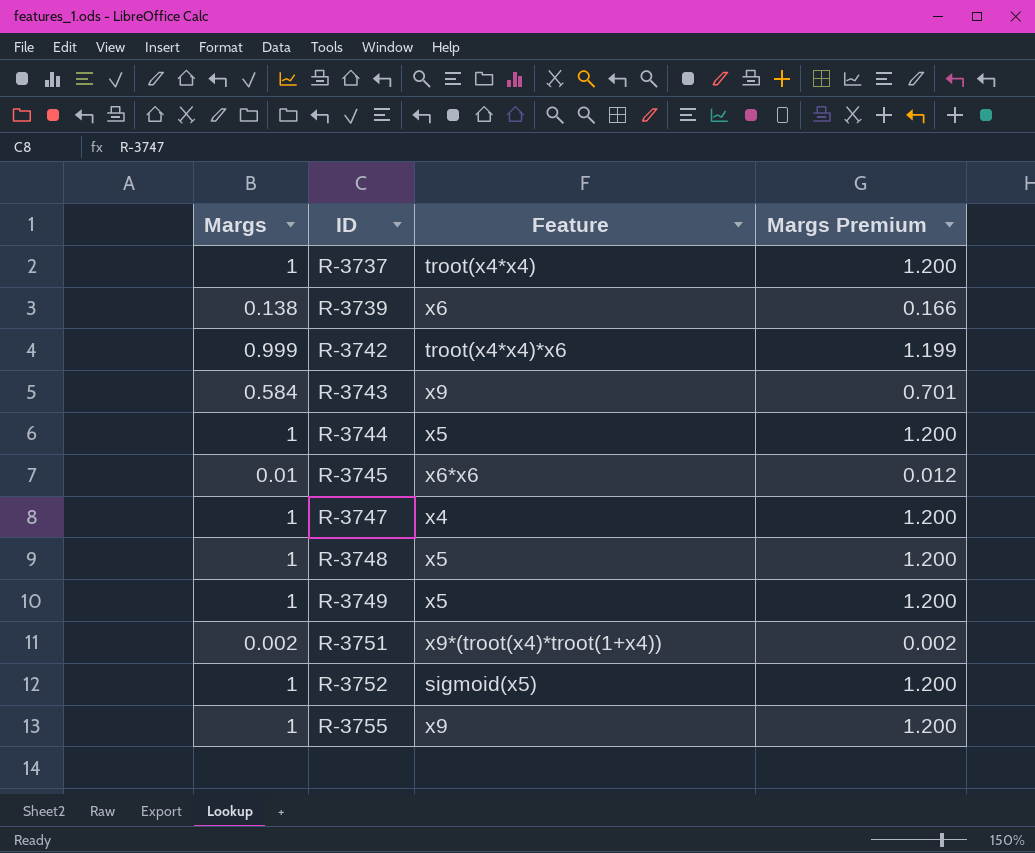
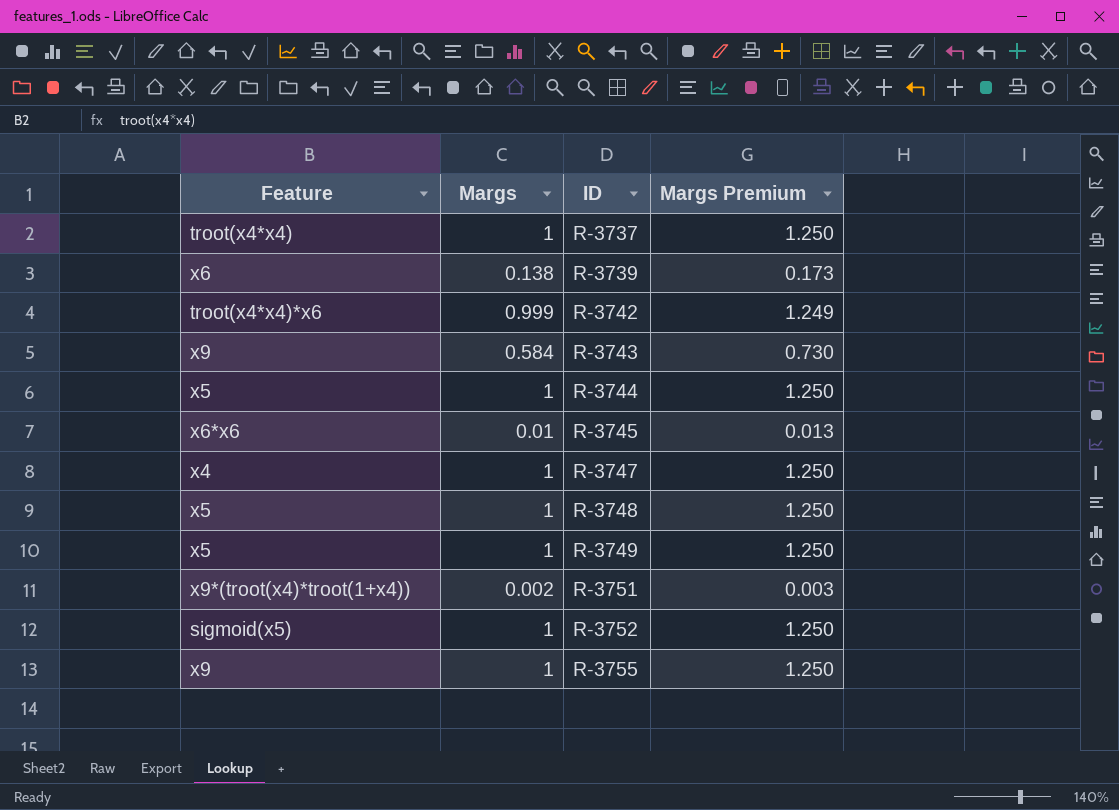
column Feature | position: 3 -> 1
column Margs Premium | formula: [Margs] * 1.2 -> [Margs] * 1.25

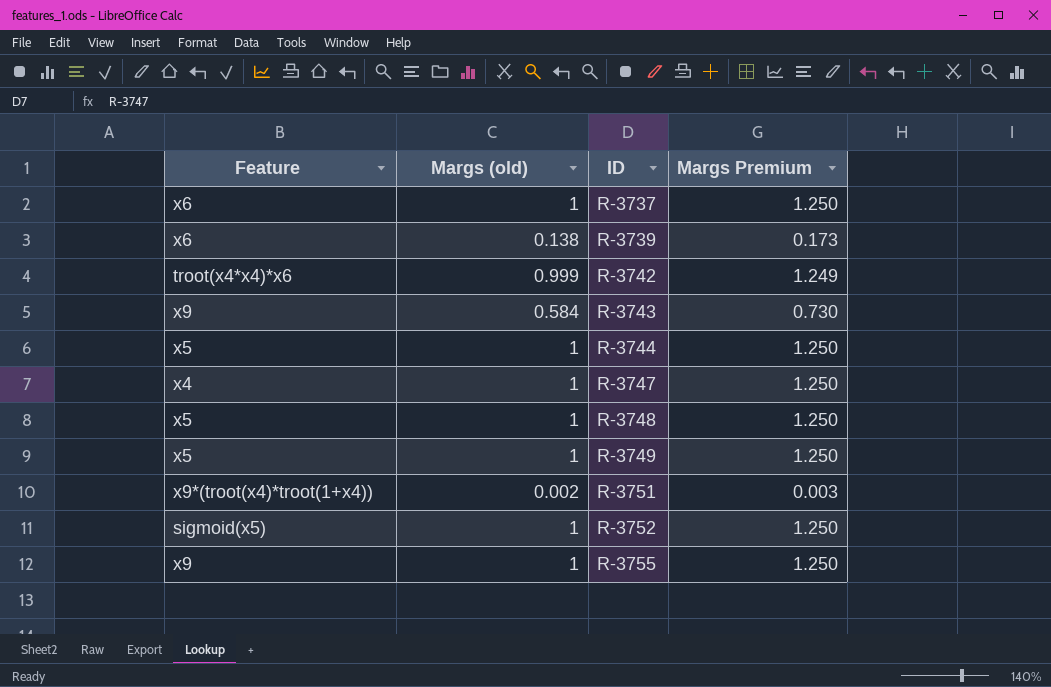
column name: Margs -> Margs (old)
row R-3745: x6*x6 | 0.01 | 0.013 -> none
R-3737 | Feature: troot(x4*x4) -> x6

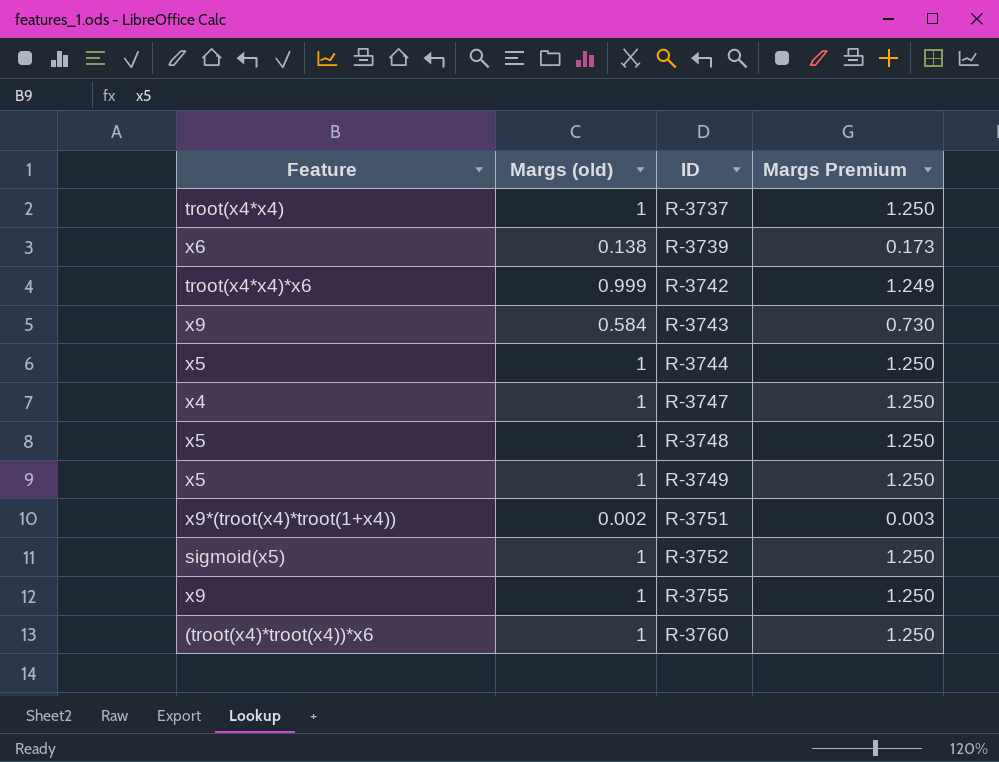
R-3737 | Feature: x6 -> troot(x4*x4)
row R-3760: none -> (troot(x4)*troot(x4))*x6 | 1 | 1.250

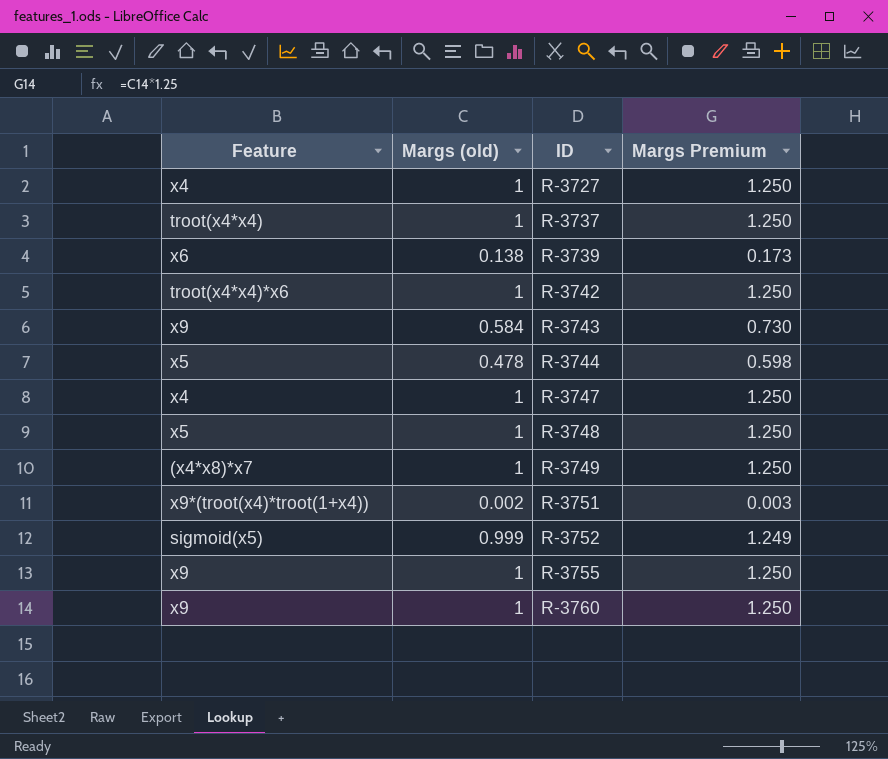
row R-3727: none -> x4 | 1 | 1.250
R-3742 | Margs (old): 0.999 -> 1
R-3742 | Margs Premium: 1.249 -> 1.250
R-3744 | Margs (old): 1 -> 0.478
R-3744 | Margs Premium: 1.250 -> 0.598
R-3749 | Feature: x5 -> (x4*x8)*x7
R-3752 | Margs (old): 1 -> 0.999
R-3752 | Margs Premium: 1.250 -> 1.249
R-3760 | Feature: (troot(x4)*troot(x4))*x6 -> x9

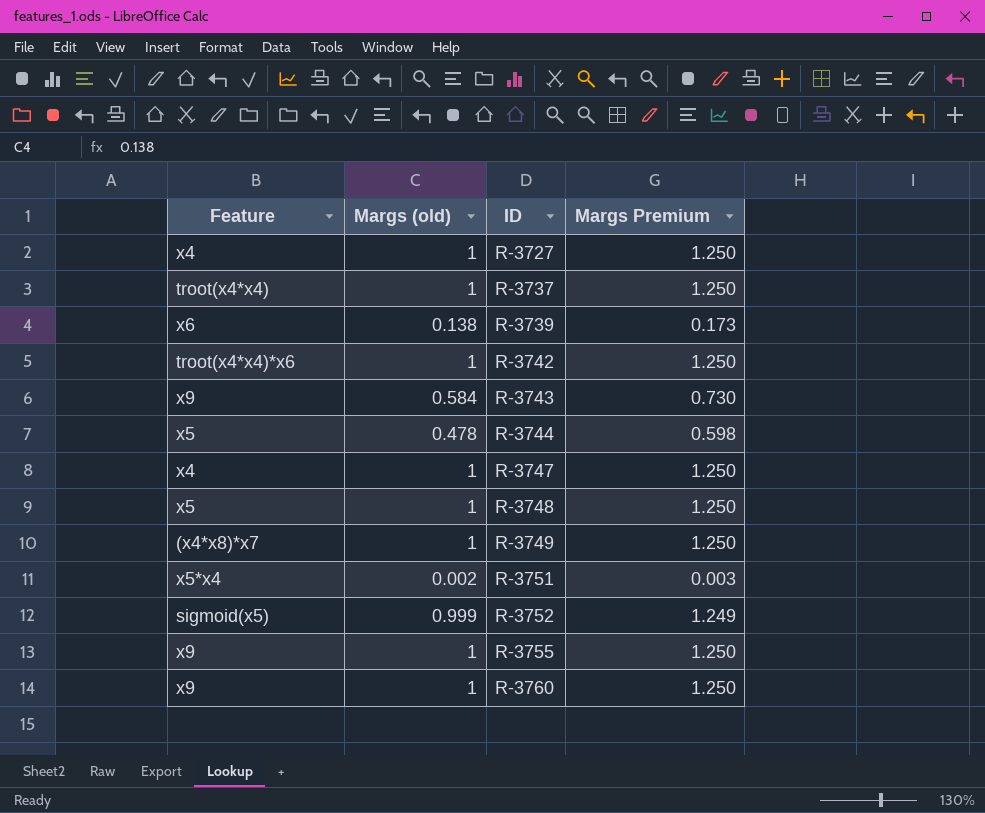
R-3751 | Feature: x9*(troot(x4)*troot(1+x4)) -> x5*x4

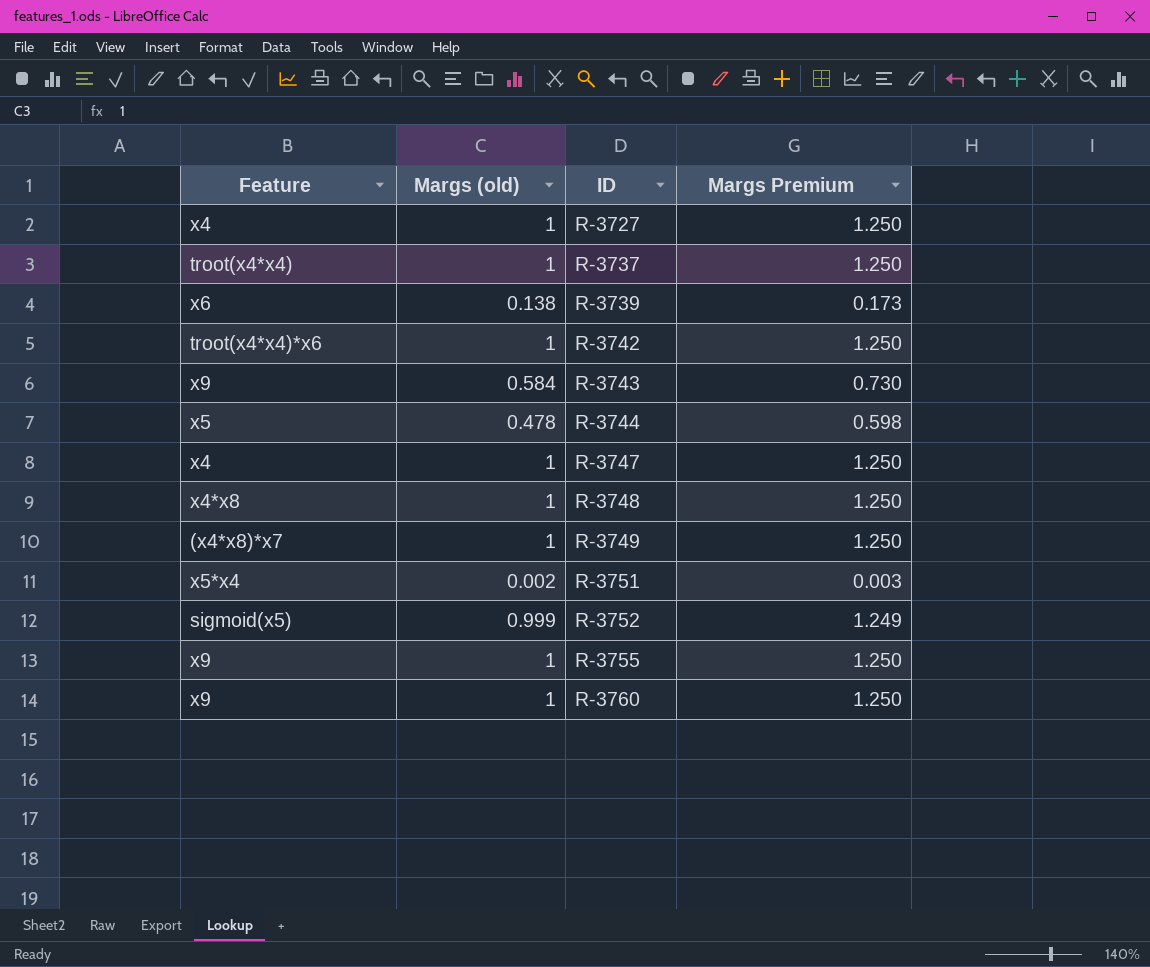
R-3748 | Feature: x5 -> x4*x8

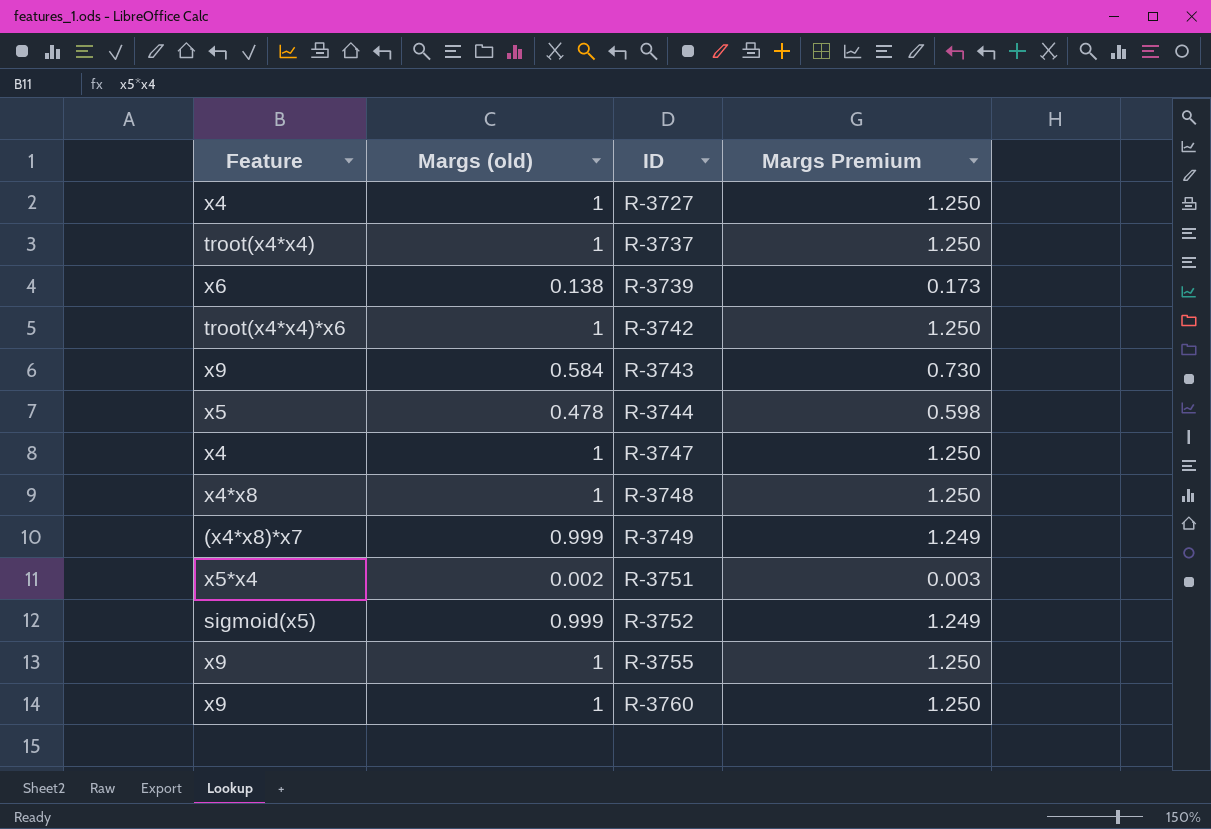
R-3749 | Margs (old): 1 -> 0.999
R-3749 | Margs Premium: 1.250 -> 1.249

